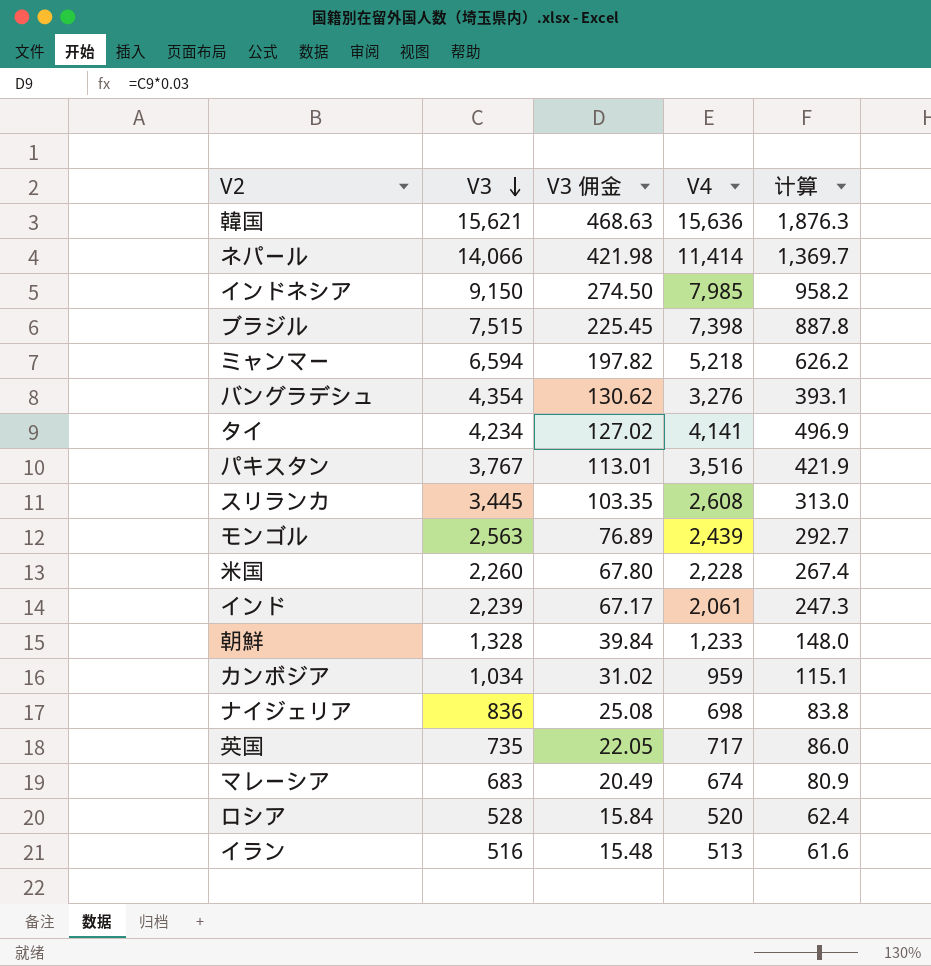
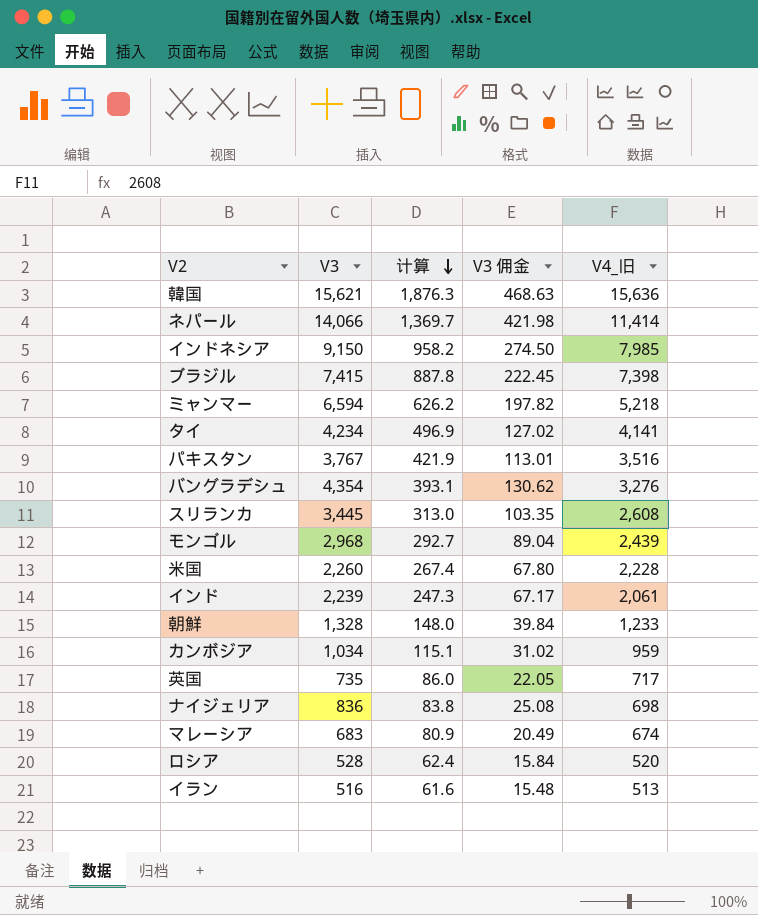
row order: V3 descending -> 计算 descending
column 计算 | position: 5 -> 3
column name: V4 -> V4_旧
ブラジル | V3: 7,515 -> 7,415
ブラジル | V3 佣金: 225.45 -> 222.45
モンゴル | V3: 2,563 -> 2,968
モンゴル | V3 佣金: 76.89 -> 89.04

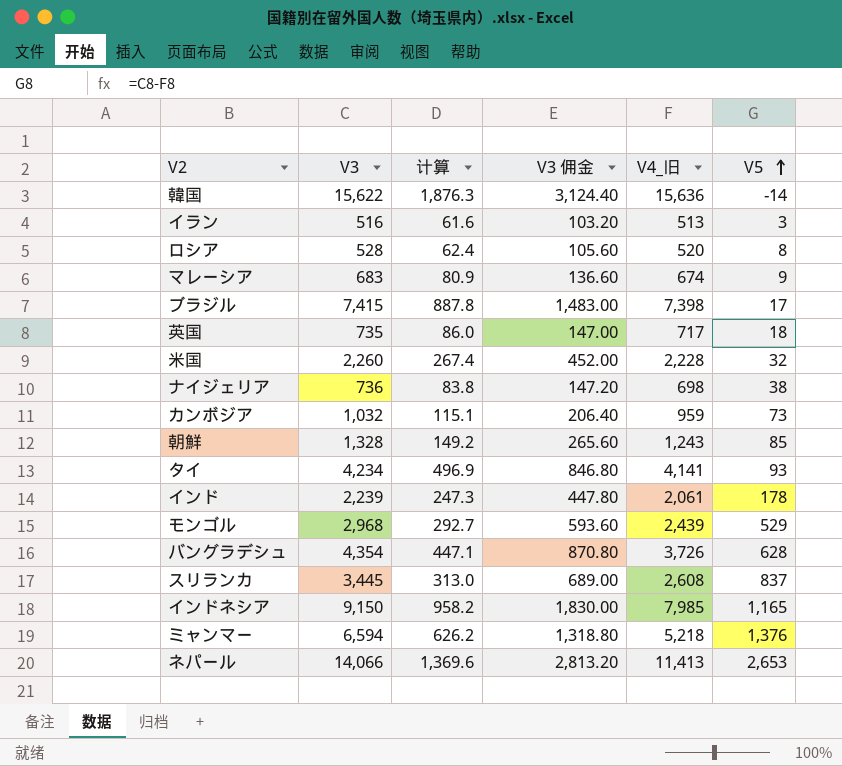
row order: 计算 descending -> V5 ascending
column V3 佣金 | formula: [V3] * 0.03 -> [V3] * 0.2
column V5 | formula: none -> [V3] - [V4_旧]
row パキスタン: 3,767 | 421.9 | 113.01 | 3,516 -> none
韓国 | V3: 15,621 -> 15,622
ナイジェリア | V3: 836 -> 736
カンボジア | V3: 1,034 -> 1,032
朝鮮 | 计算: 148.0 -> 149.2
朝鮮 | V4_旧: 1,233 -> 1,243
バングラデシュ | 计算: 393.1 -> 447.1
バングラデシュ | V4_旧: 3,276 -> 3,726
ネパール | 计算: 1,369.7 -> 1,369.6
ネパール | V4_旧: 11,414 -> 11,413

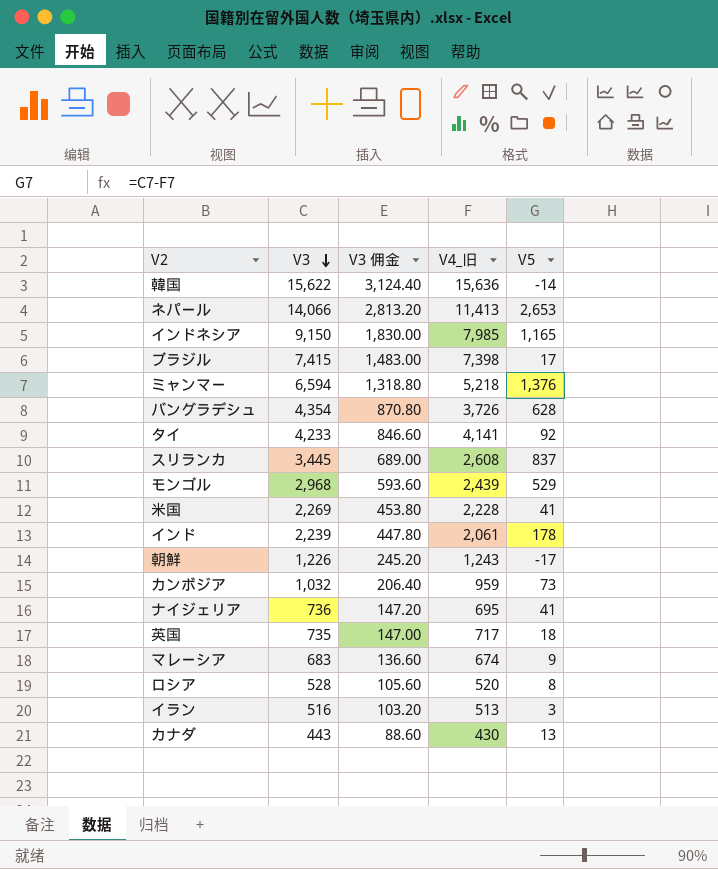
row order: V5 ascending -> V3 descending
column 计算 | formula: [V4_旧] * 0.12 -> none
タイ | V3: 4,234 -> 4,233
タイ | V3 佣金: 846.80 -> 846.60
タイ | V5: 93 -> 92
米国 | V3: 2,260 -> 2,269
米国 | V3 佣金: 452.00 -> 453.80
米国 | V5: 32 -> 41
朝鮮 | V3: 1,328 -> 1,226
朝鮮 | V3 佣金: 265.60 -> 245.20
朝鮮 | V5: 85 -> -17
ナイジェリア | V4_旧: 698 -> 695
ナイジェリア | V5: 38 -> 41
row カナダ: none -> 443 | 88.60 | 430 | 13

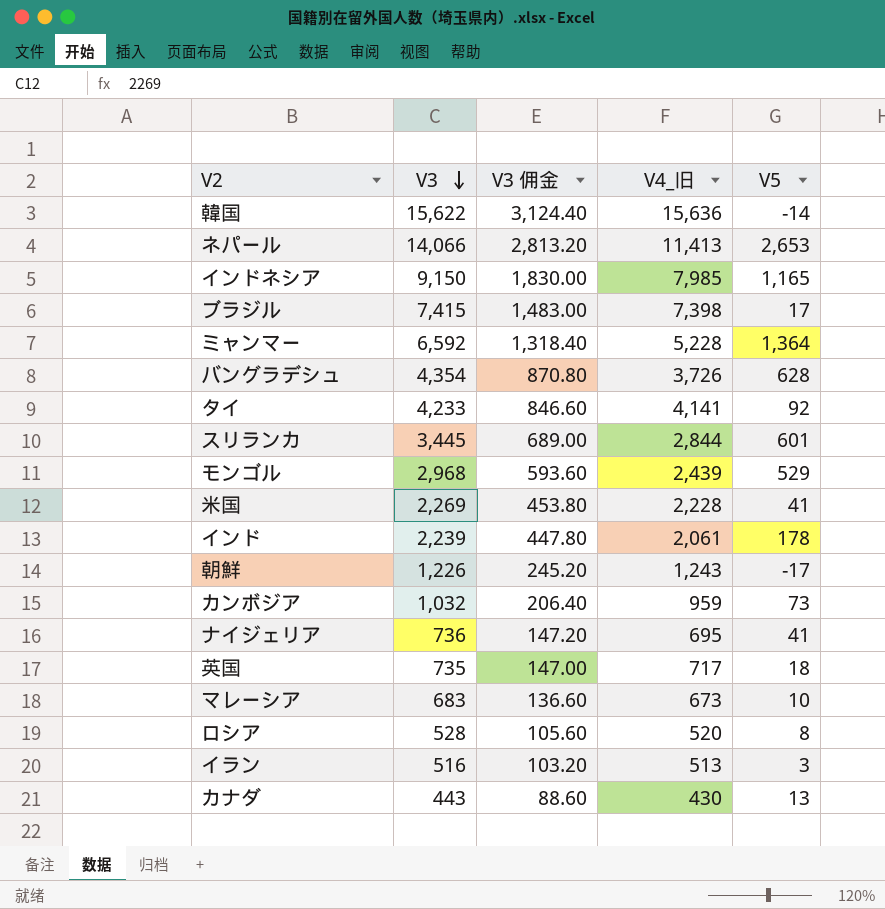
ミャンマー | V3: 6,594 -> 6,592
ミャンマー | V3 佣金: 1,318.80 -> 1,318.40
ミャンマー | V4_旧: 5,218 -> 5,228
ミャンマー | V5: 1,376 -> 1,364
スリランカ | V4_旧: 2,608 -> 2,844
スリランカ | V5: 837 -> 601
マレーシア | V4_旧: 674 -> 673
マレーシア | V5: 9 -> 10

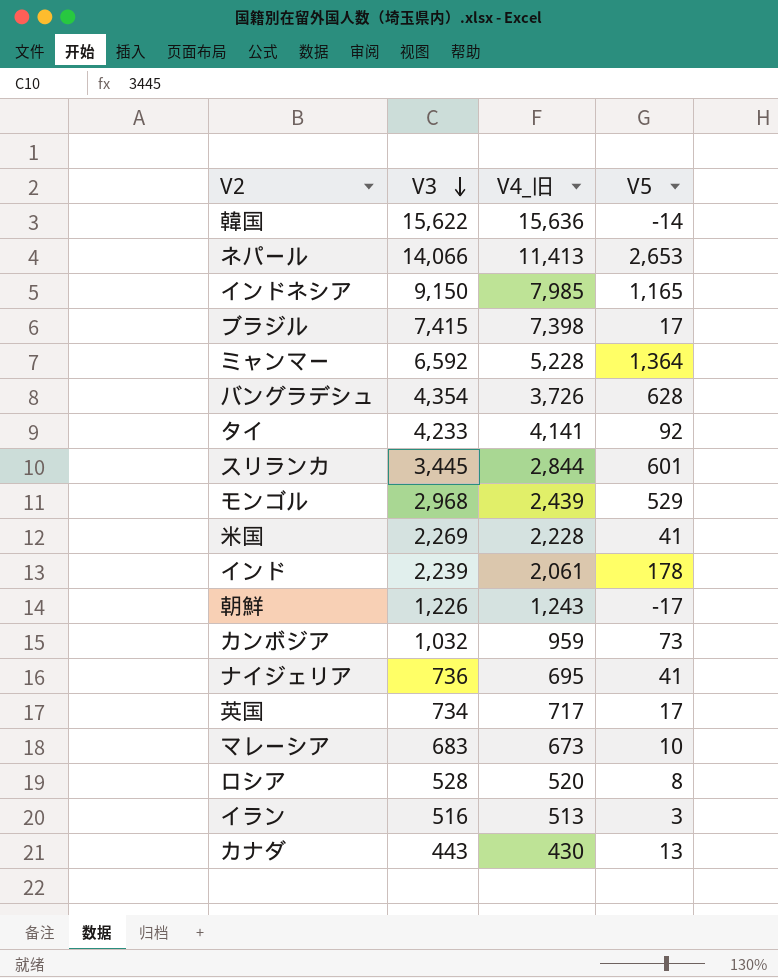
column V3 佣金 | formula: [V3] * 0.2 -> none
英国 | V3: 735 -> 734
英国 | V5: 18 -> 17

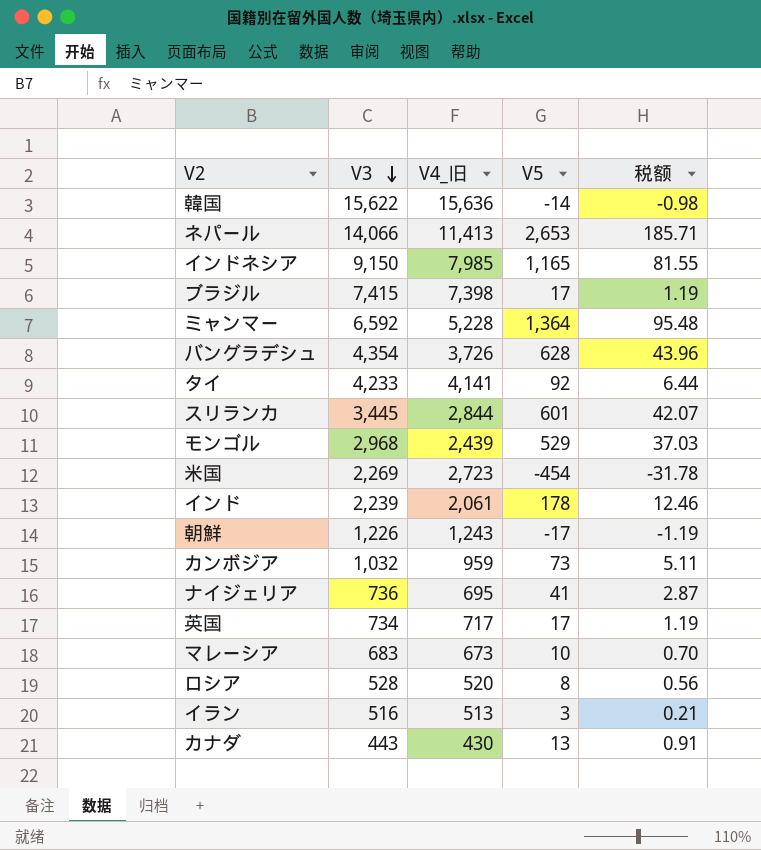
column 税额 | formula: none -> [V5] * 0.07
米国 | V4_旧: 2,228 -> 2,723
米国 | V5: 41 -> -454

